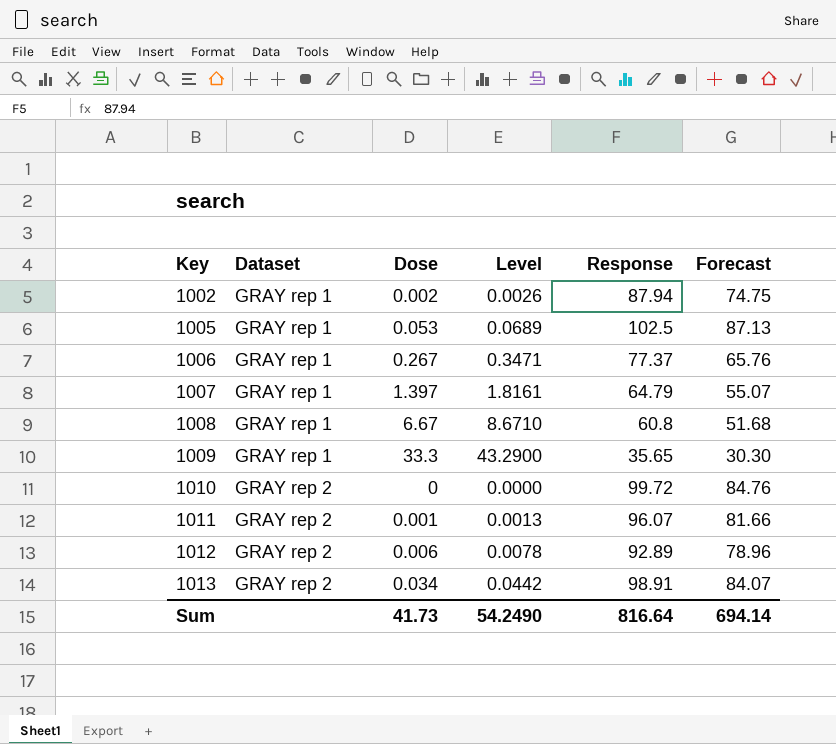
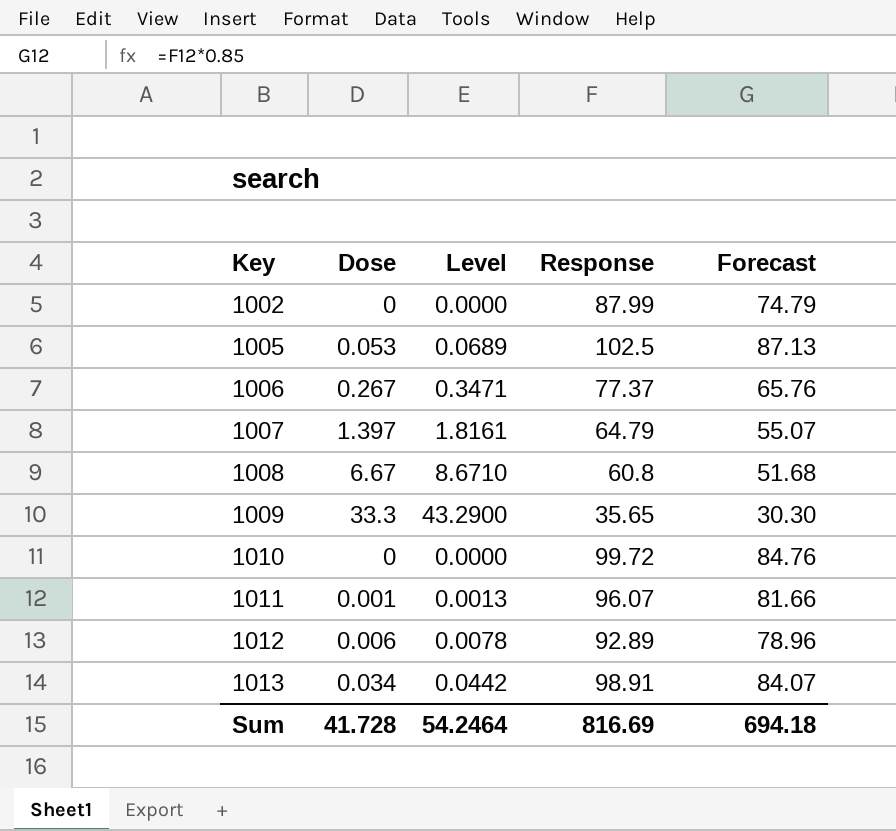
column Dataset | position: 2 -> none
1002 | Dose: 0.002 -> 0
1002 | Level: 0.0026 -> 0.0000
1002 | Response: 87.94 -> 87.99
1002 | Forecast: 74.75 -> 74.79
Sum | Dose: 41.73 -> 41.728
Sum | Level: 54.2490 -> 54.2464
Sum | Response: 816.64 -> 816.69
Sum | Forecast: 694.14 -> 694.18

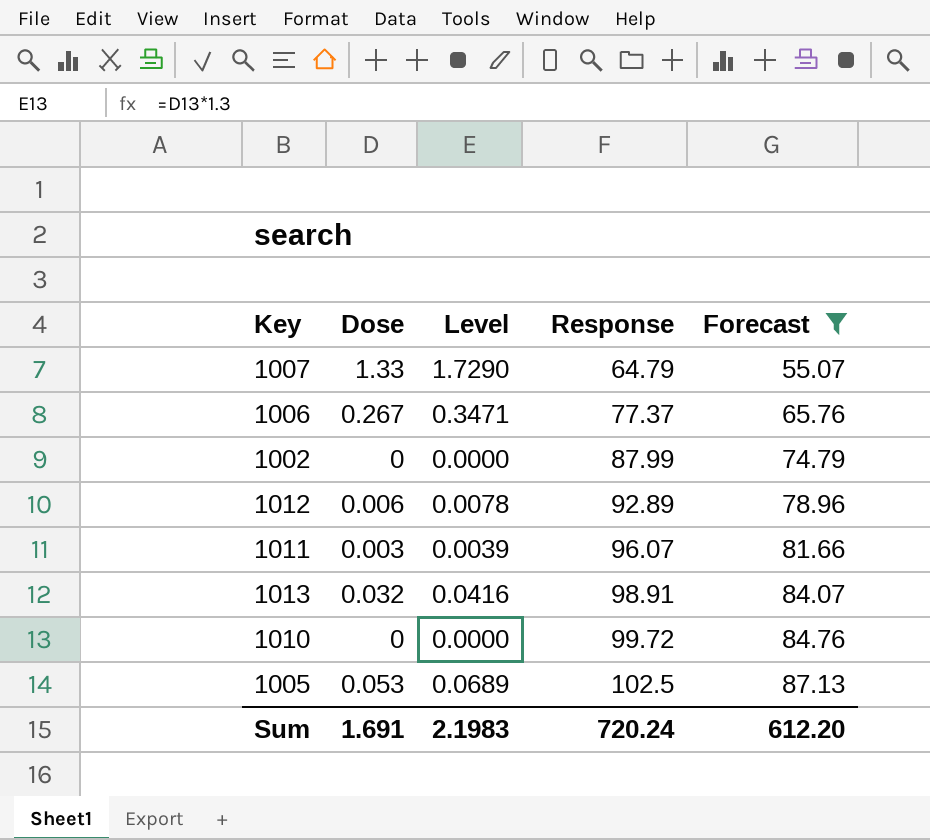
filter: none -> Forecast >= 55.07
row order: Key ascending -> Response ascending
1007 | Dose: 1.397 -> 1.33
1007 | Level: 1.8161 -> 1.7290
1011 | Dose: 0.001 -> 0.003
1011 | Level: 0.0013 -> 0.0039
1013 | Dose: 0.034 -> 0.032
1013 | Level: 0.0442 -> 0.0416
Sum | Dose: 41.728 -> 1.691
Sum | Level: 54.2464 -> 2.1983
Sum | Response: 816.69 -> 720.24
Sum | Forecast: 694.18 -> 612.20

